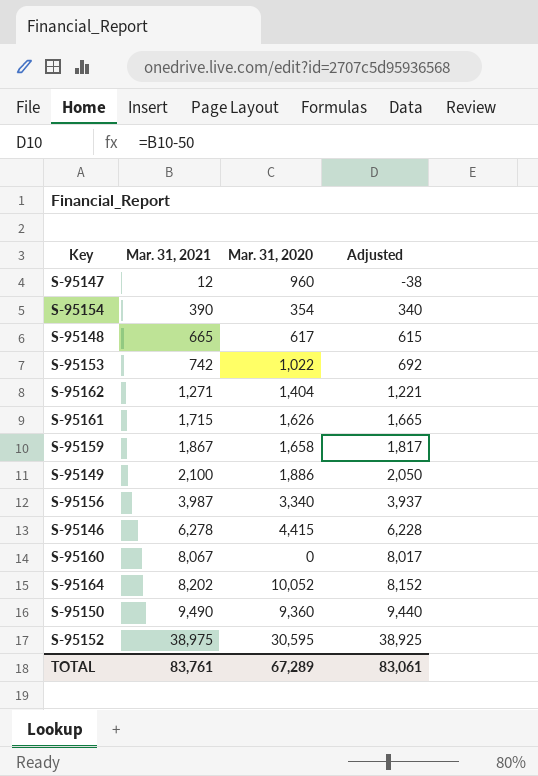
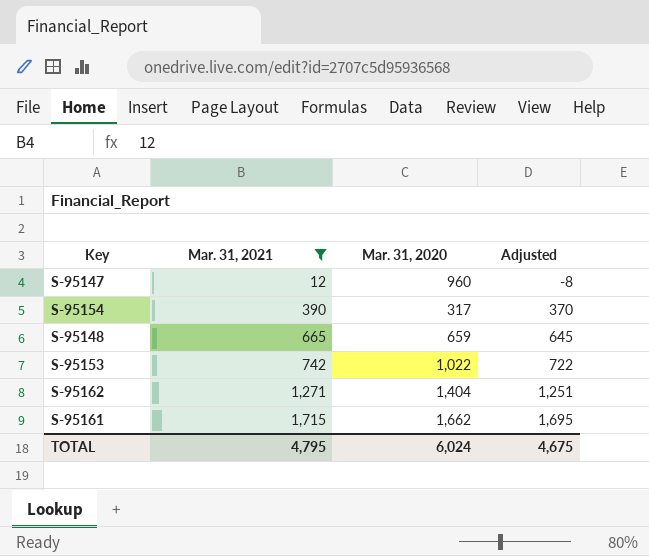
filter: none -> Mar. 31, 2021 <= 1,715
column Adjusted | formula: [Mar. 31, 2021] - 50 -> [Mar. 31, 2021] - 20
S-95154 | Mar. 31, 2020: 354 -> 317
S-95148 | Mar. 31, 2020: 617 -> 659
S-95161 | Mar. 31, 2020: 1,626 -> 1,662
TOTAL | Mar. 31, 2021: 83,761 -> 4,795
TOTAL | Mar. 31, 2020: 67,289 -> 6,024
TOTAL | Adjusted: 83,061 -> 4,675

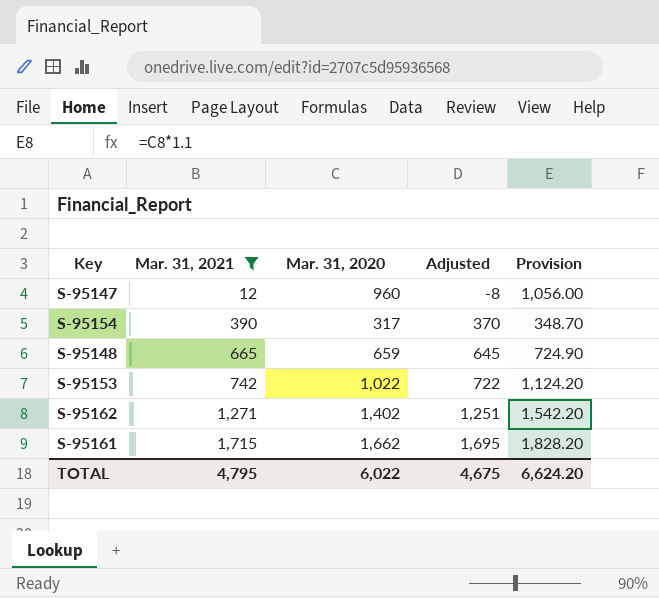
column Provision | formula: none -> [Mar. 31, 2020] * 1.1
S-95162 | Mar. 31, 2020: 1,404 -> 1,402
TOTAL | Mar. 31, 2020: 6,024 -> 6,022

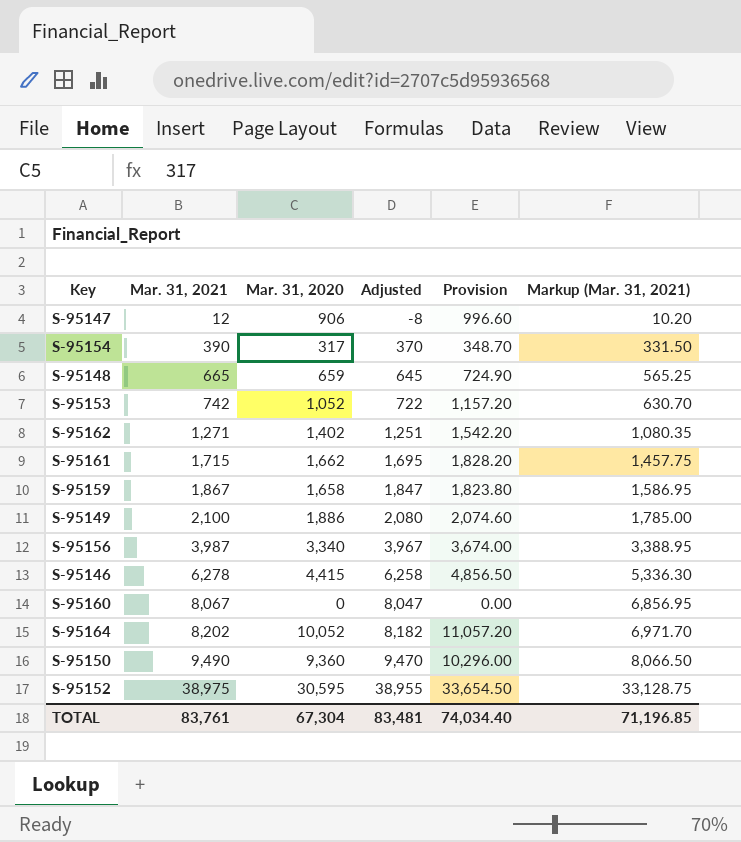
filter: Mar. 31, 2021 <= 1,715 -> none
column Markup (Mar. 31, 2021) | formula: none -> [Mar. 31, 2021] * 0.85
S-95147 | Mar. 31, 2020: 960 -> 906
S-95147 | Provision: 1,056.00 -> 996.60
S-95153 | Mar. 31, 2020: 1,022 -> 1,052
S-95153 | Provision: 1,124.20 -> 1,157.20
TOTAL | Mar. 31, 2021: 4,795 -> 83,761
TOTAL | Mar. 31, 2020: 6,022 -> 67,304
TOTAL | Adjusted: 4,675 -> 83,481
TOTAL | Provision: 6,624.20 -> 74,034.40

